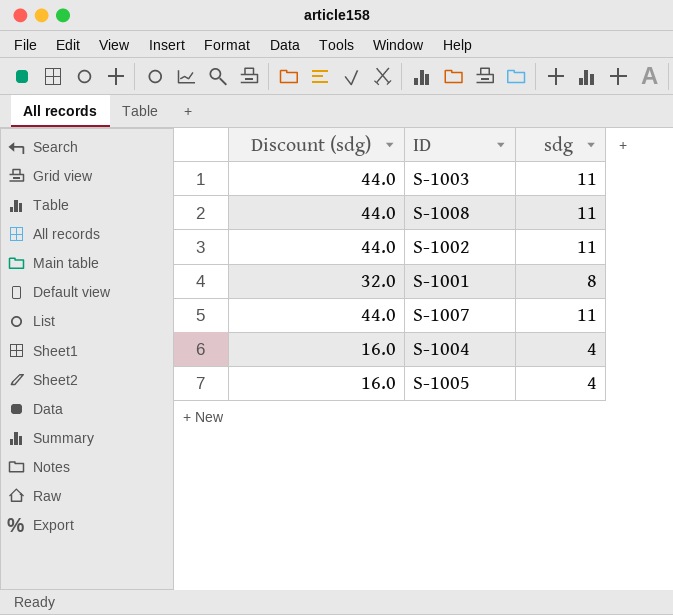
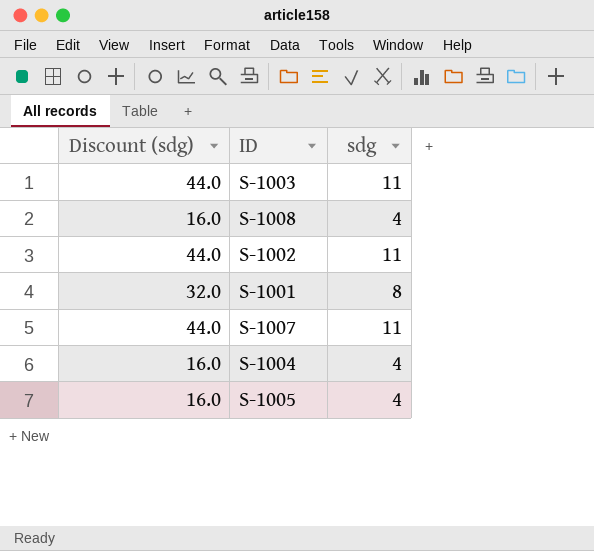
S-1008 | Discount (sdg): 44.0 -> 16.0
S-1008 | sdg: 11 -> 4

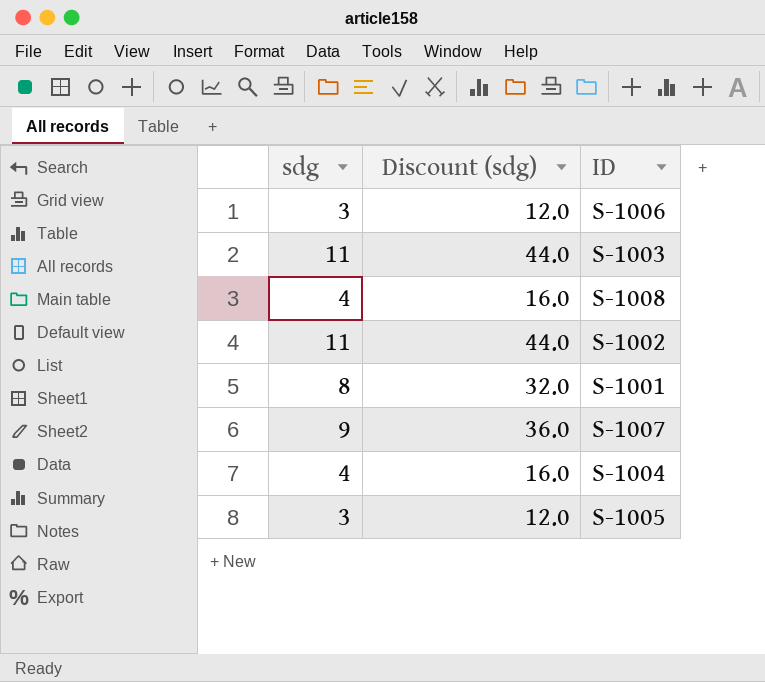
column sdg | position: 3 -> 1
row S-1006: none -> 3 | 12.0
S-1007 | sdg: 11 -> 9
S-1007 | Discount (sdg): 44.0 -> 36.0
S-1005 | sdg: 4 -> 3
S-1005 | Discount (sdg): 16.0 -> 12.0

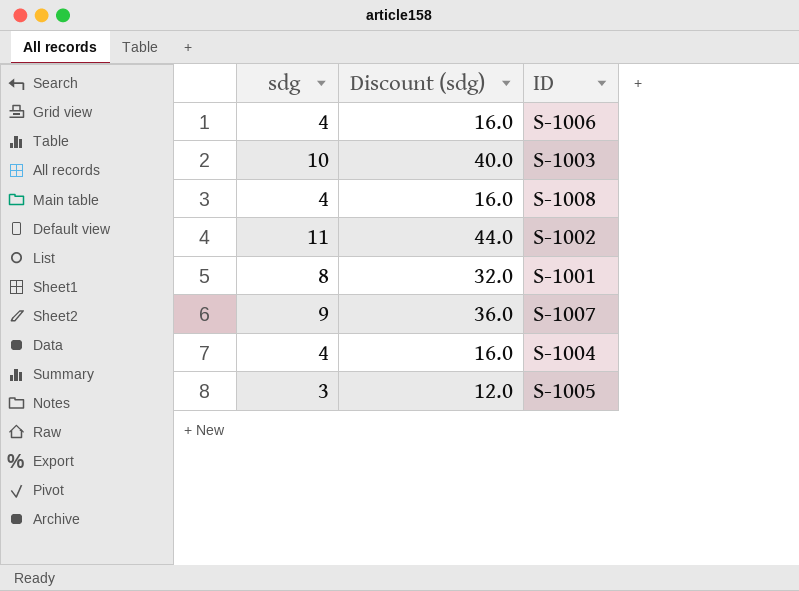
S-1006 | sdg: 3 -> 4
S-1006 | Discount (sdg): 12.0 -> 16.0
S-1003 | sdg: 11 -> 10
S-1003 | Discount (sdg): 44.0 -> 40.0

